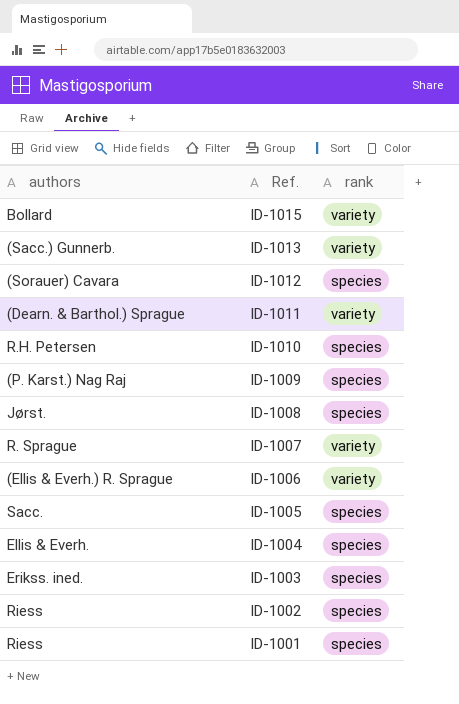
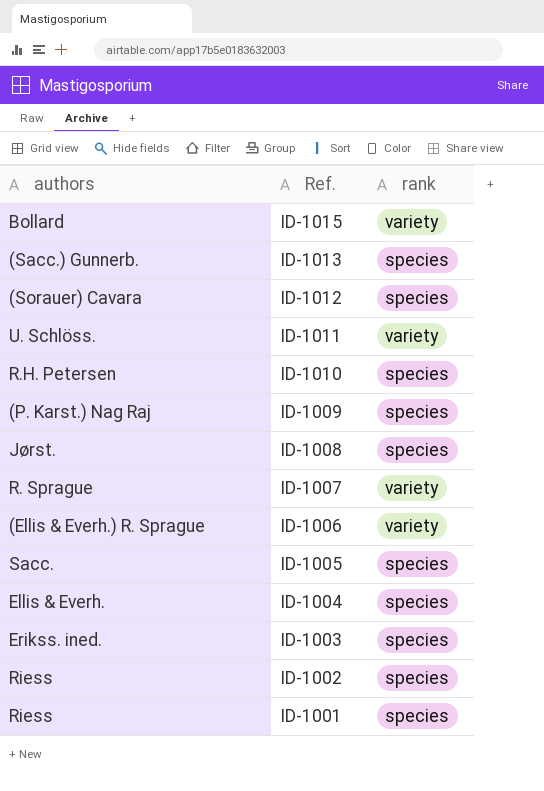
ID-1013 | rank: variety -> species
ID-1011 | authors: (Dearn. & Barthol.) Sprague -> U. Schlöss.

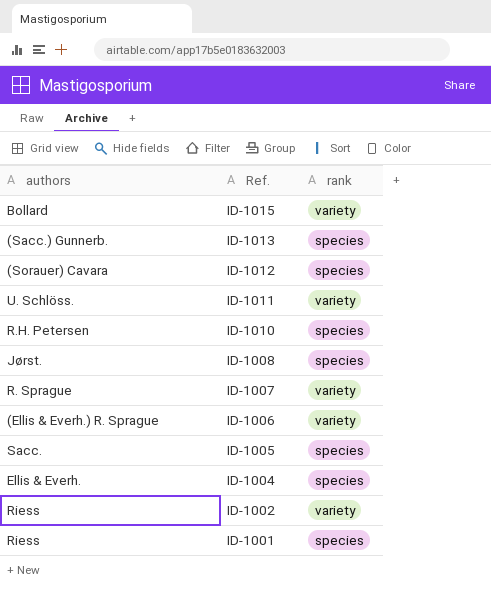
row ID-1009: (P. Karst.) Nag Raj | species -> none
row ID-1003: Erikss. ined. | species -> none
ID-1002 | rank: species -> variety

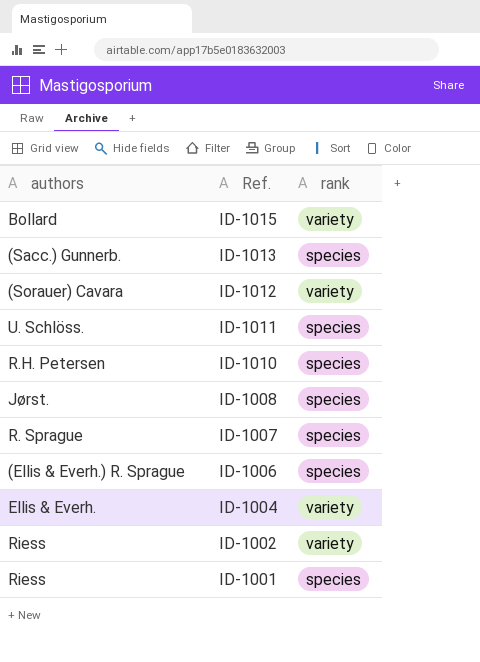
row ID-1005: Sacc. | species -> none
ID-1012 | rank: species -> variety
ID-1011 | rank: variety -> species
ID-1007 | rank: variety -> species
ID-1006 | rank: variety -> species
ID-1004 | rank: species -> variety

